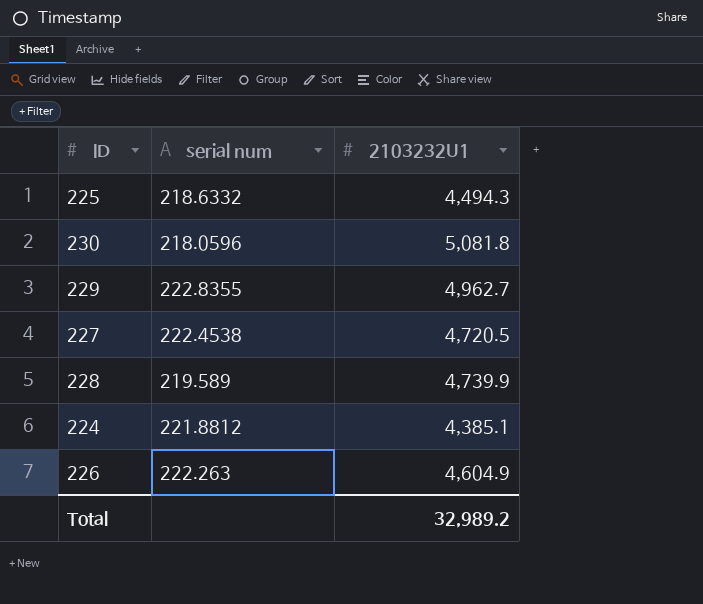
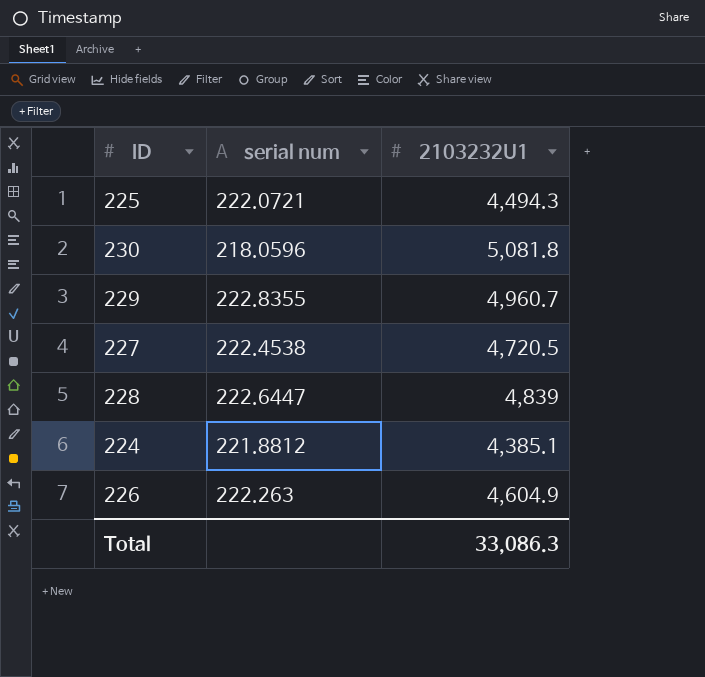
225 | serial num: 218.6332 -> 222.0721
229 | 2103232U1: 4,962.7 -> 4,960.7
228 | serial num: 219.589 -> 222.6447
228 | 2103232U1: 4,739.9 -> 4,839
Total | 2103232U1: 32,989.2 -> 33,086.3

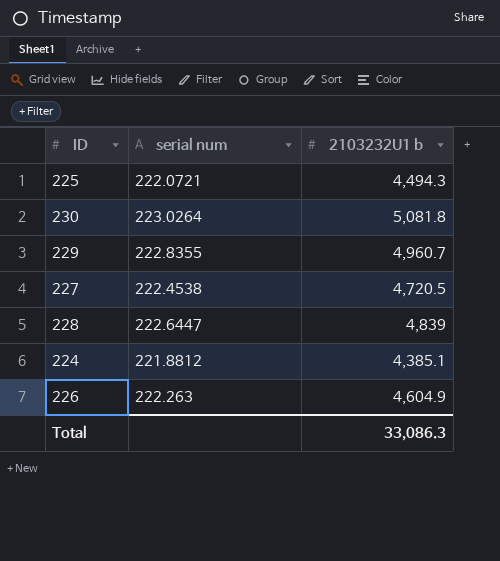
column name: 2103232U1 -> 2103232U1 b
230 | serial num: 218.0596 -> 223.0264

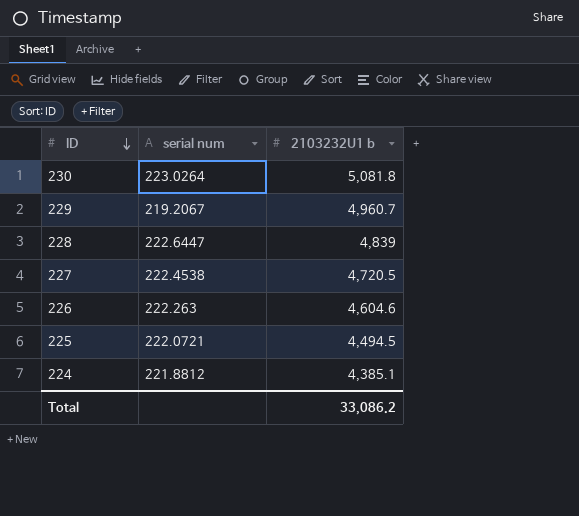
row order: none -> ID descending
229 | serial num: 222.8355 -> 219.2067
226 | 2103232U1 b: 4,604.9 -> 4,604.6
225 | 2103232U1 b: 4,494.3 -> 4,494.5
Total | 2103232U1 b: 33,086.3 -> 33,086.2

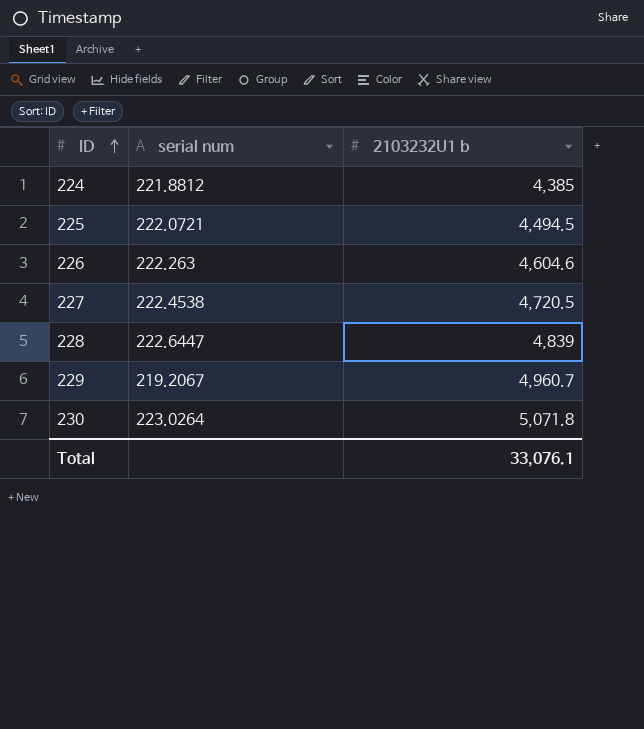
row order: ID descending -> ID ascending
224 | 2103232U1 b: 4,385.1 -> 4,385
230 | 2103232U1 b: 5,081.8 -> 5,071.8
Total | 2103232U1 b: 33,086.2 -> 33,076.1

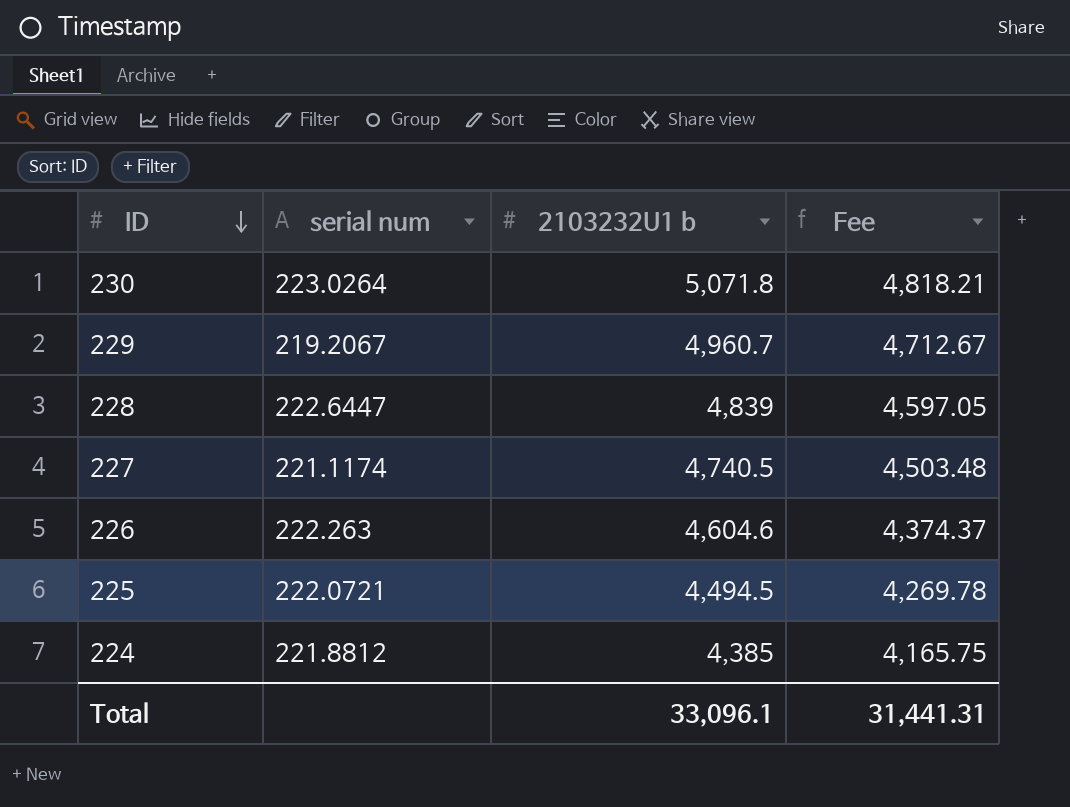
row order: ID ascending -> ID descending
column Fee | formula: none -> [2103232U1 b] * 0.95
227 | serial num: 222.4538 -> 221.1174
227 | 2103232U1 b: 4,720.5 -> 4,740.5
Total | 2103232U1 b: 33,076.1 -> 33,096.1

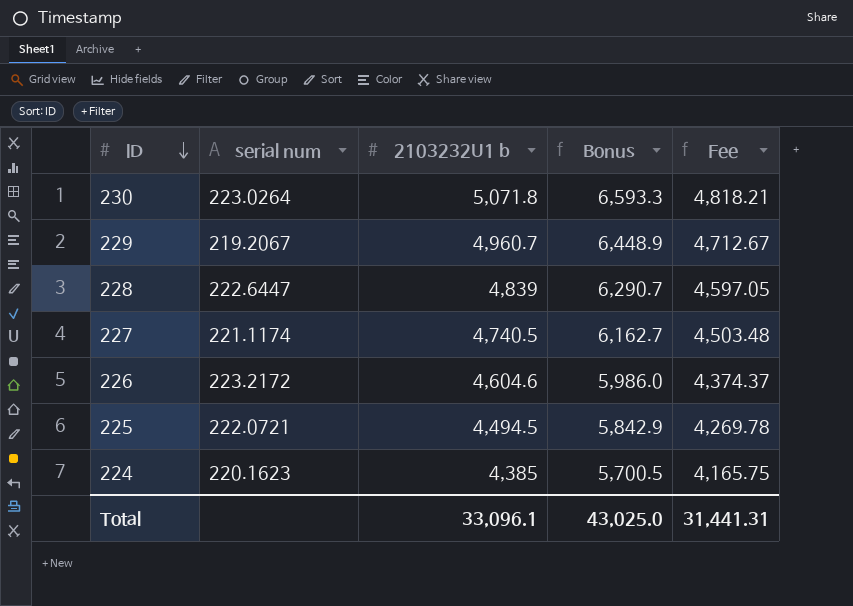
column Bonus | formula: none -> [2103232U1 b] * 1.3
226 | serial num: 222.263 -> 223.2172
224 | serial num: 221.8812 -> 220.1623

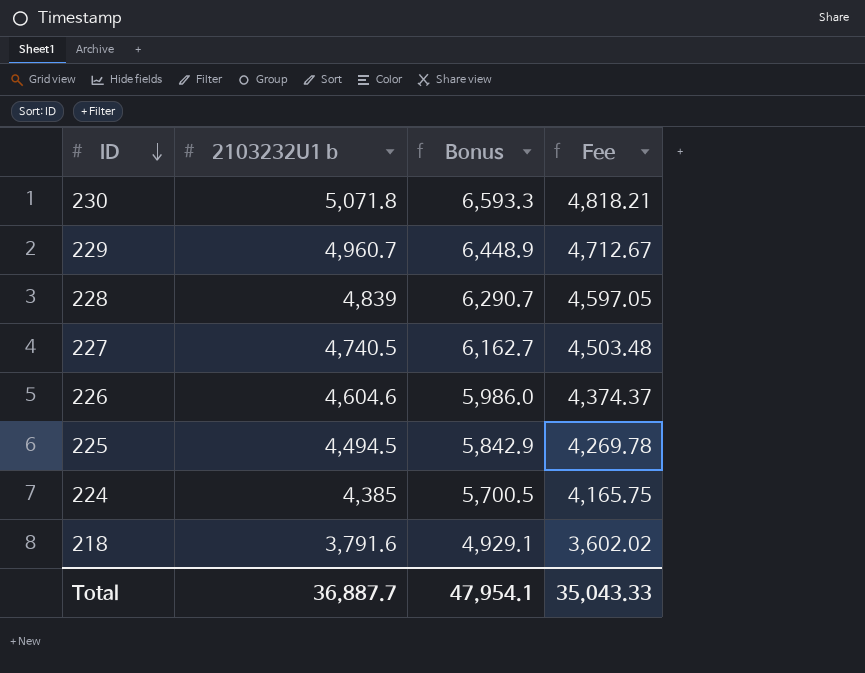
column serial num | position: 2 -> none
row 218: none -> 3,791.6 | 4,929.1 | 3,602.02
Total | 2103232U1 b: 33,096.1 -> 36,887.7
Total | Bonus: 43,025.0 -> 47,954.1
Total | Fee: 31,441.31 -> 35,043.33

